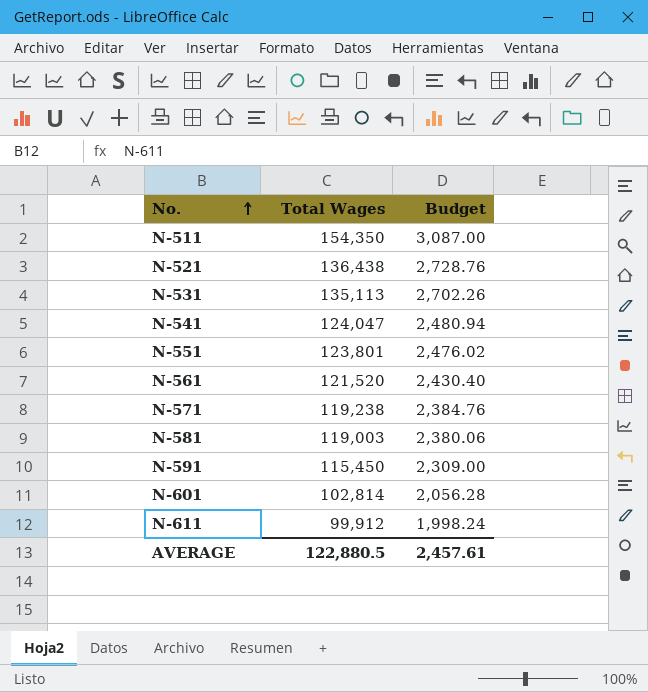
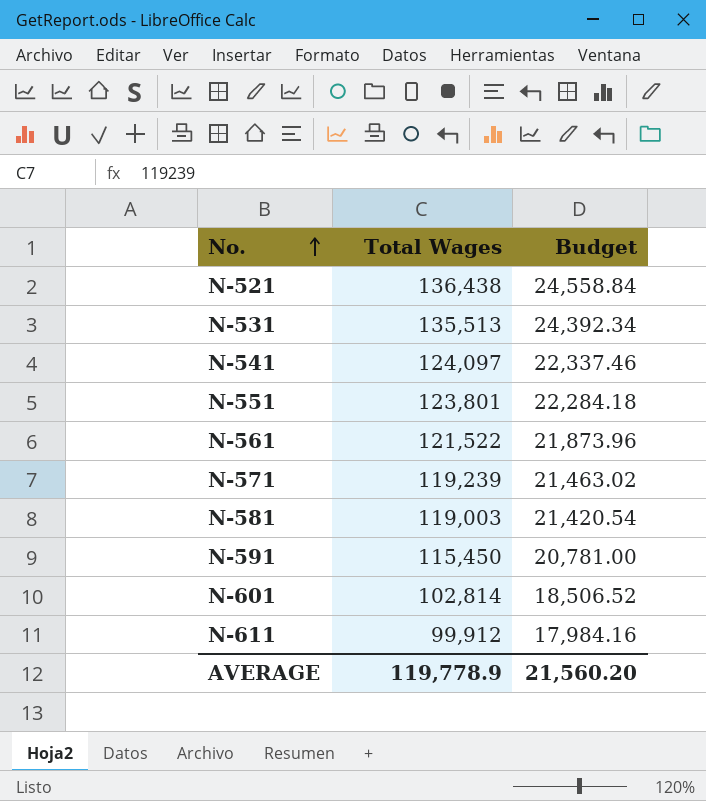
column Budget | formula: [Total Wages] * 0.02 -> [Total Wages] * 0.18
row N-511: 154,350 | 3,087.00 -> none
N-531 | Total Wages: 135,113 -> 135,513
N-541 | Total Wages: 124,047 -> 124,097
N-561 | Total Wages: 121,520 -> 121,522
N-571 | Total Wages: 119,238 -> 119,239
AVERAGE | Total Wages: 122,880.5 -> 119,778.9
AVERAGE | Budget: 2,457.61 -> 21,560.20

